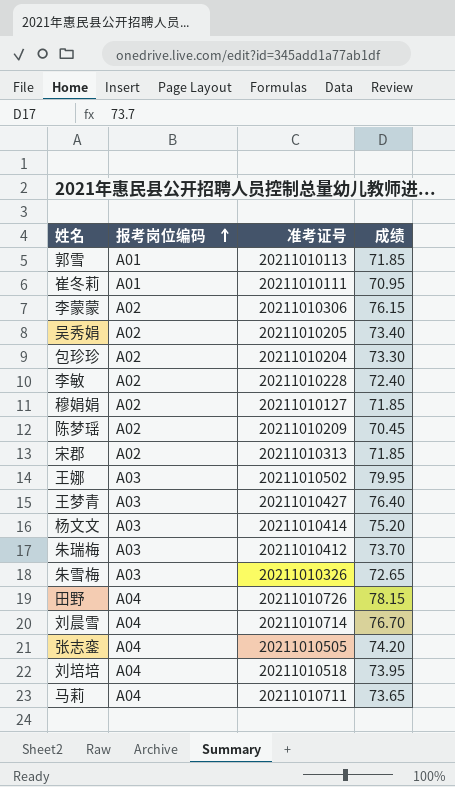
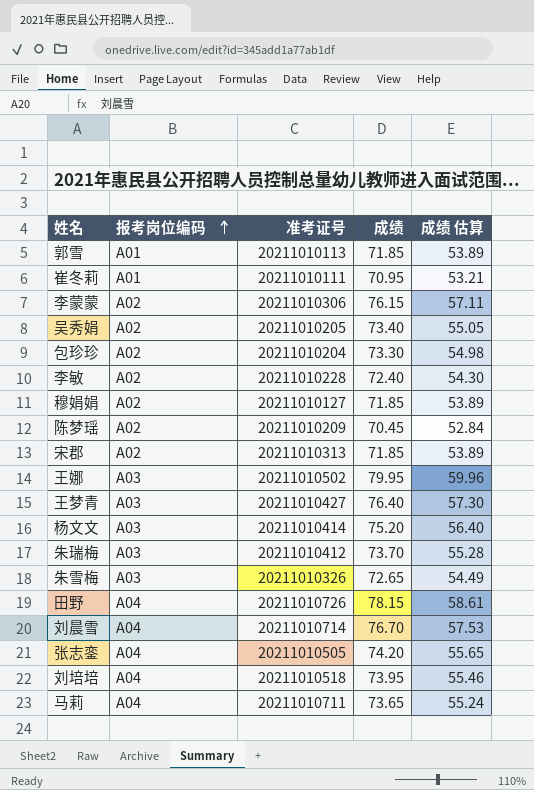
column 成绩 估算 | formula: none -> [成绩] * 0.75

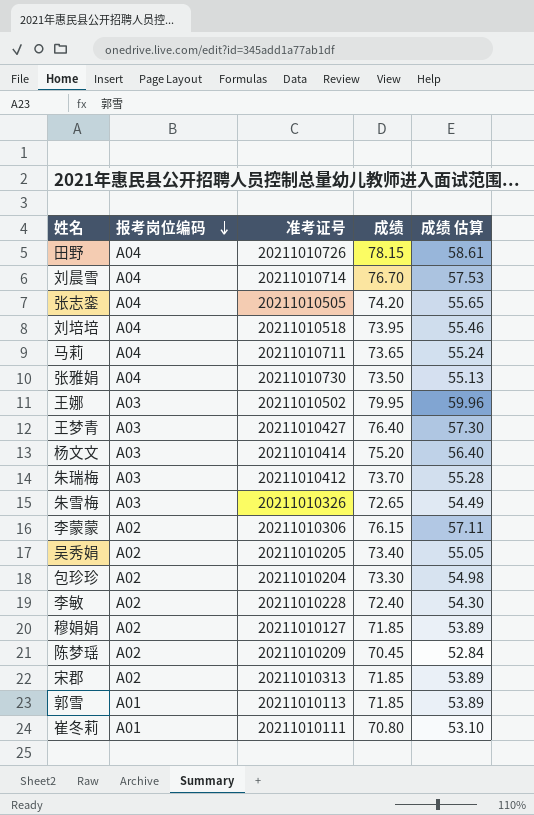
row order: 报考岗位编码 ascending -> 报考岗位编码 descending
row 张雅娟: none -> A04 | 20211010730 | 73.50 | 55.13
崔冬莉 | 成绩: 70.95 -> 70.80
崔冬莉 | 成绩 估算: 53.21 -> 53.10

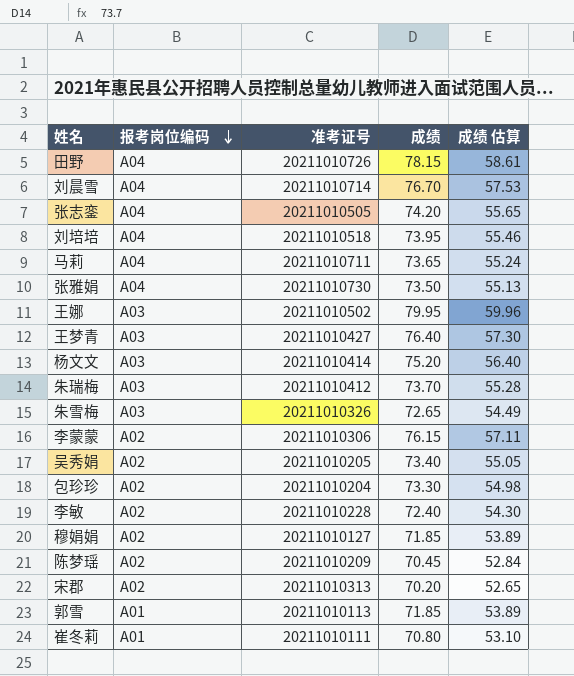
宋郡 | 成绩: 71.85 -> 70.20
宋郡 | 成绩 估算: 53.89 -> 52.65

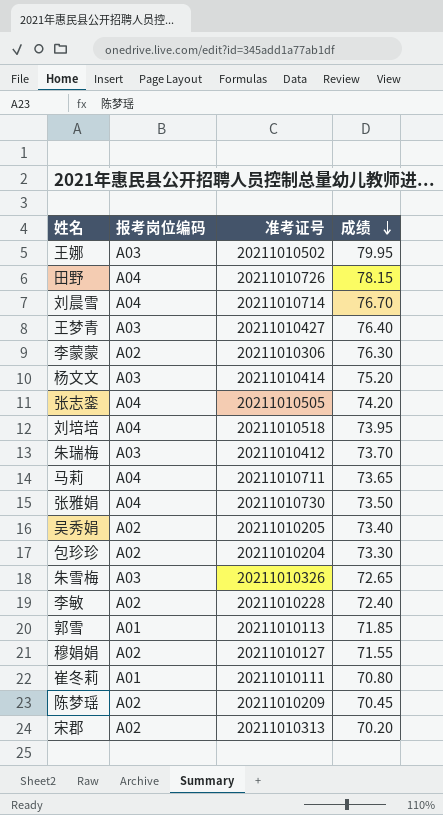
row order: 报考岗位编码 descending -> 成绩 descending
column 成绩 估算 | formula: [成绩] * 0.75 -> none
李蒙蒙 | 成绩: 76.15 -> 76.30
穆娟娟 | 成绩: 71.85 -> 71.55

